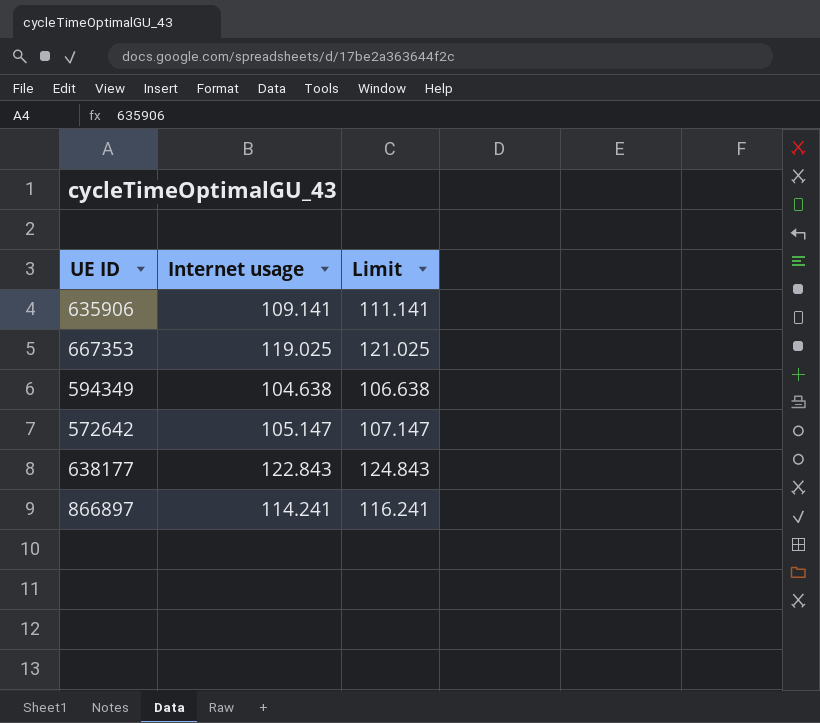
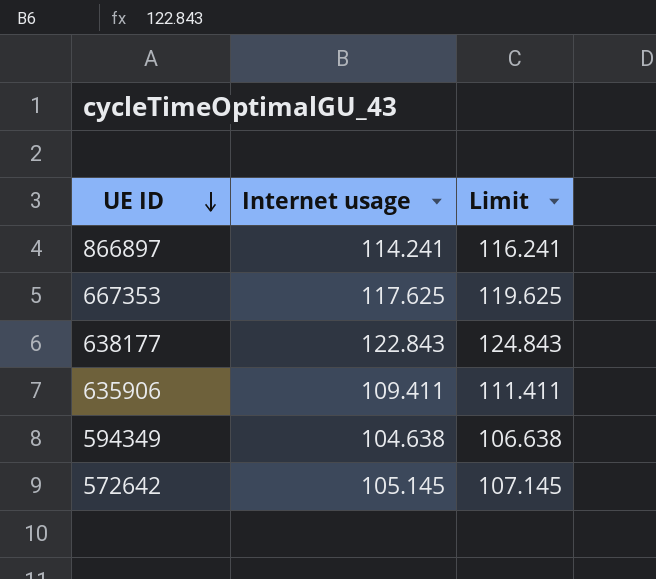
row order: none -> UE ID descending
667353 | Internet usage: 119.025 -> 117.625
667353 | Limit: 121.025 -> 119.625
635906 | Internet usage: 109.141 -> 109.411
635906 | Limit: 111.141 -> 111.411
572642 | Internet usage: 105.147 -> 105.145
572642 | Limit: 107.147 -> 107.145

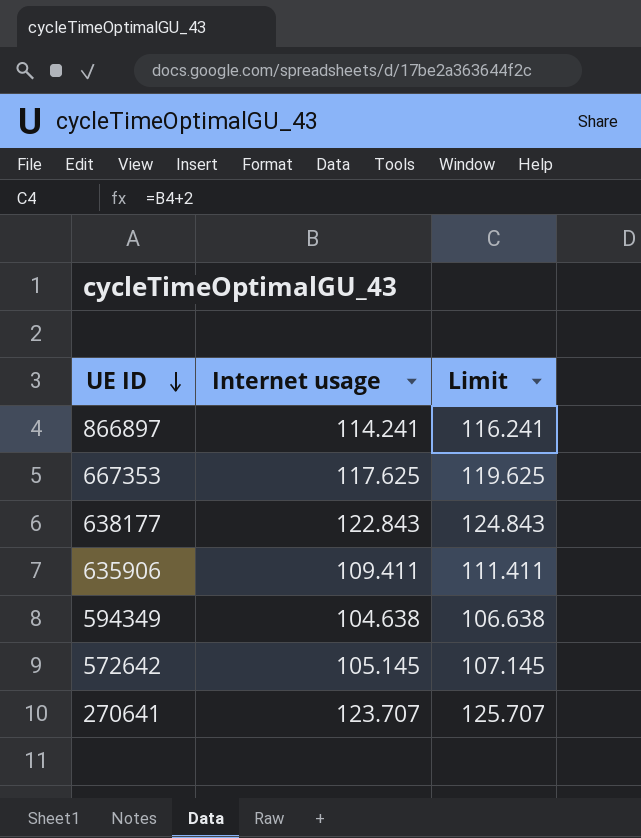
row 270641: none -> 123.707 | 125.707

